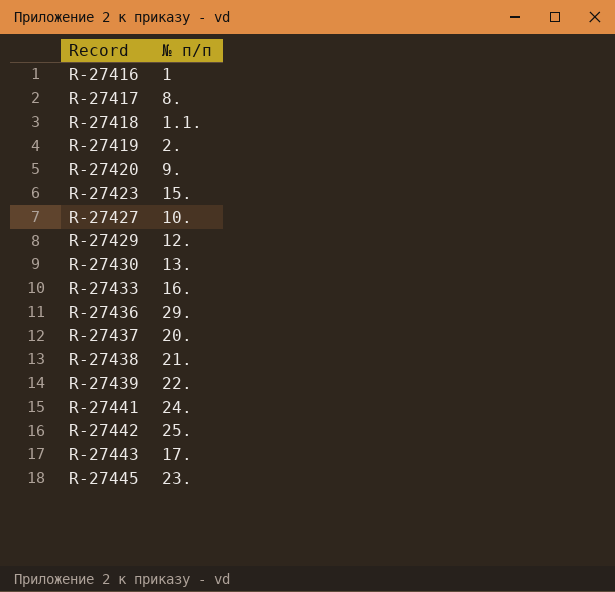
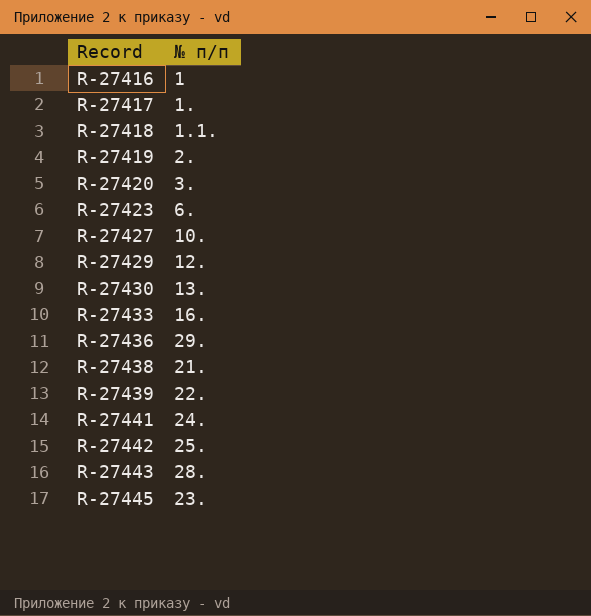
row R-27437: 20. -> none
R-27417 | № п/п: 8. -> 1.
R-27420 | № п/п: 9. -> 3.
R-27423 | № п/п: 15. -> 6.
R-27443 | № п/п: 17. -> 28.

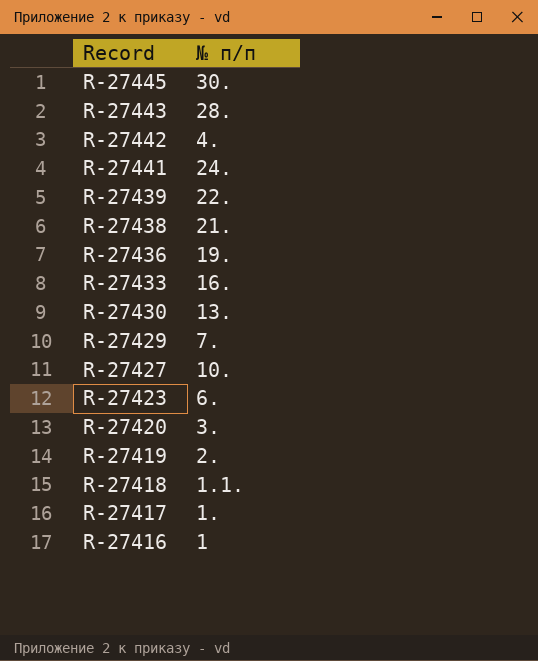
row order: Record ascending -> Record descending
R-27445 | № п/п: 23. -> 30.
R-27442 | № п/п: 25. -> 4.
R-27436 | № п/п: 29. -> 19.
R-27429 | № п/п: 12. -> 7.

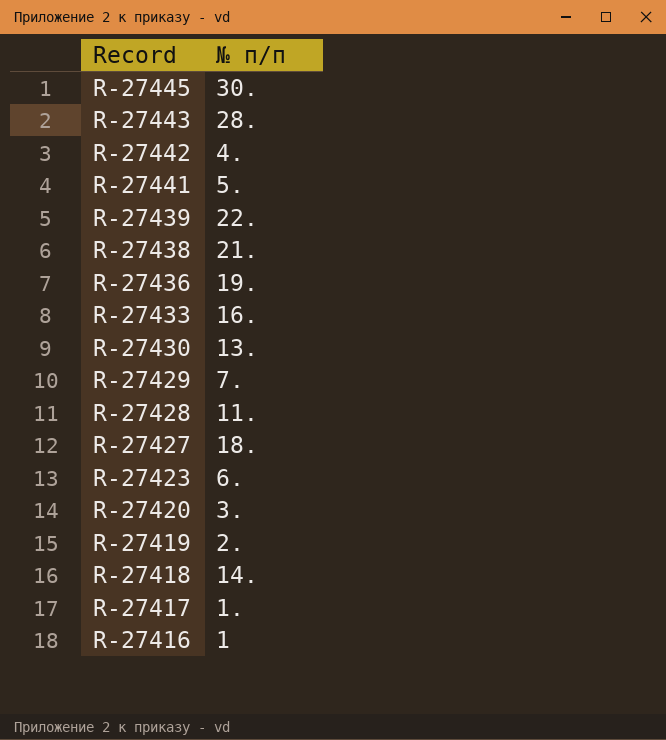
R-27441 | № п/п: 24. -> 5.
row R-27428: none -> 11.
R-27427 | № п/п: 10. -> 18.
R-27418 | № п/п: 1.1. -> 14.

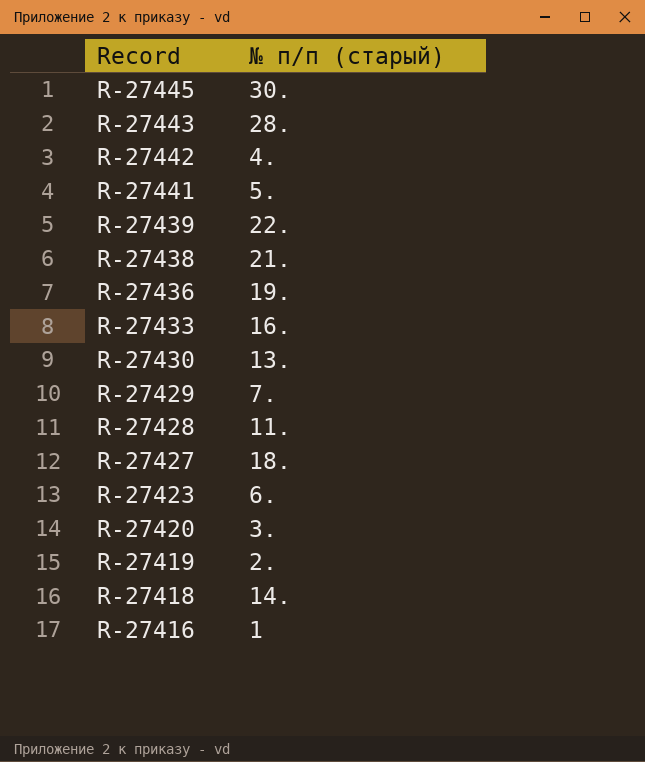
column name: № п/п -> № п/п (старый)
row R-27417: 1. -> none

